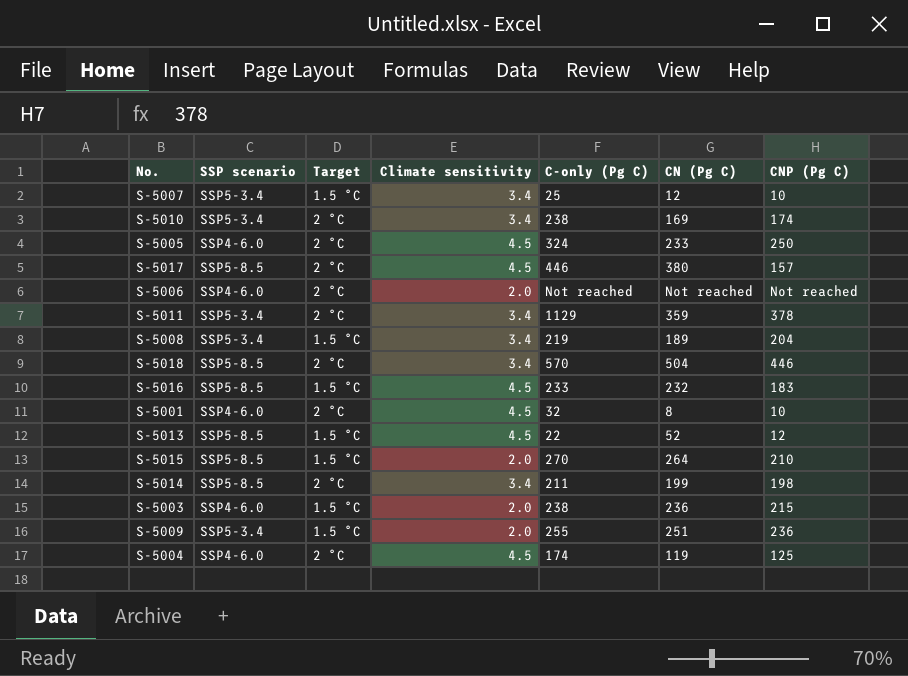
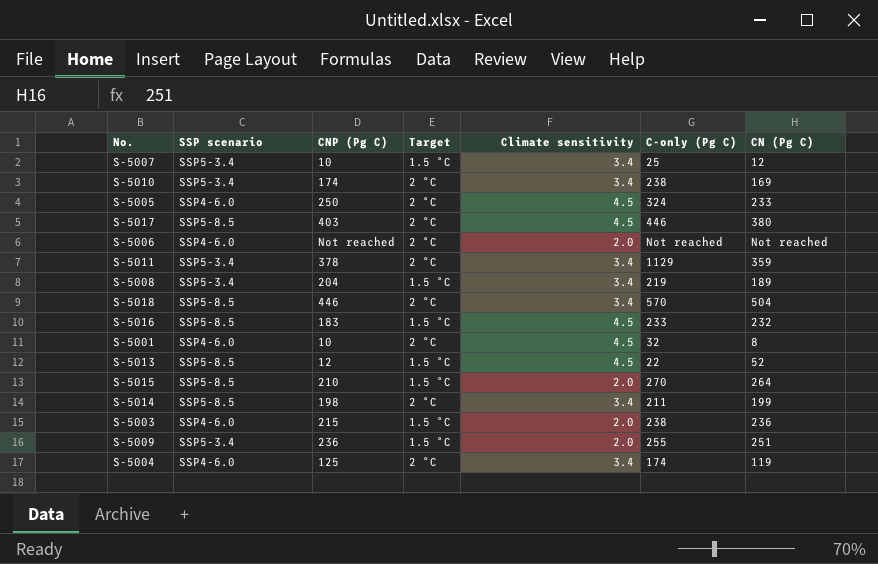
column CNP (Pg C) | position: 7 -> 3
S-5017 | CNP (Pg C): 157 -> 403
S-5004 | Climate sensitivity: 4.5 -> 3.4

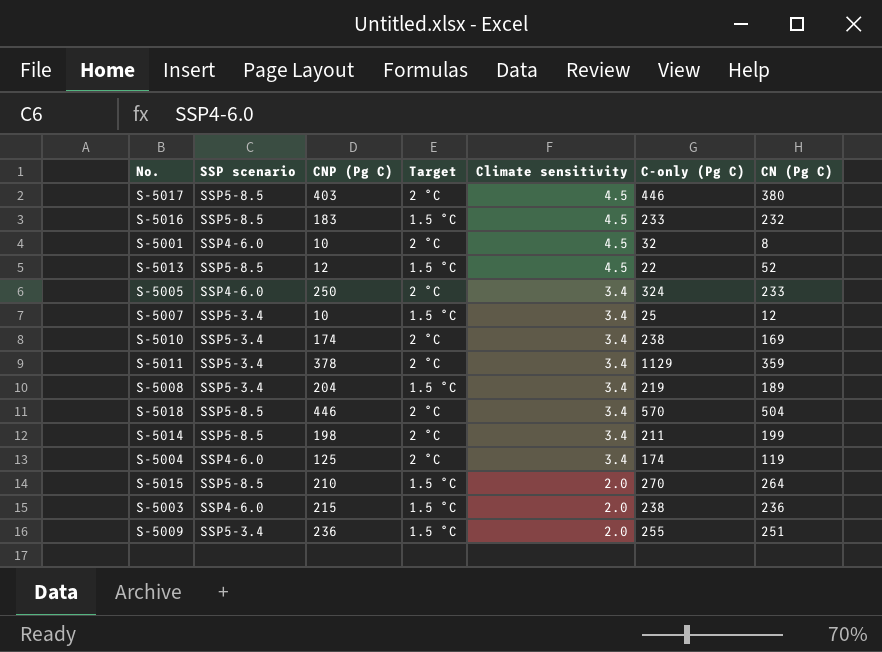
row order: none -> Climate sensitivity descending
row S-5006: SSP4-6.0 | Not reached | 2 °C | 2.0 | Not reached | Not reached -> none
S-5005 | Climate sensitivity: 4.5 -> 3.4

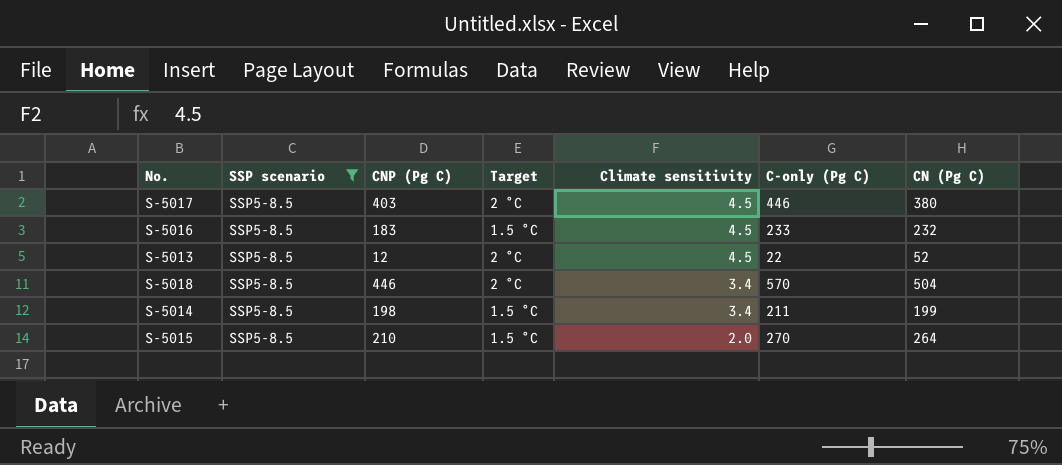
filter: none -> SSP scenario = SSP5-8.5
S-5013 | Target: 1.5 °C -> 2 °C
S-5014 | Target: 2 °C -> 1.5 °C

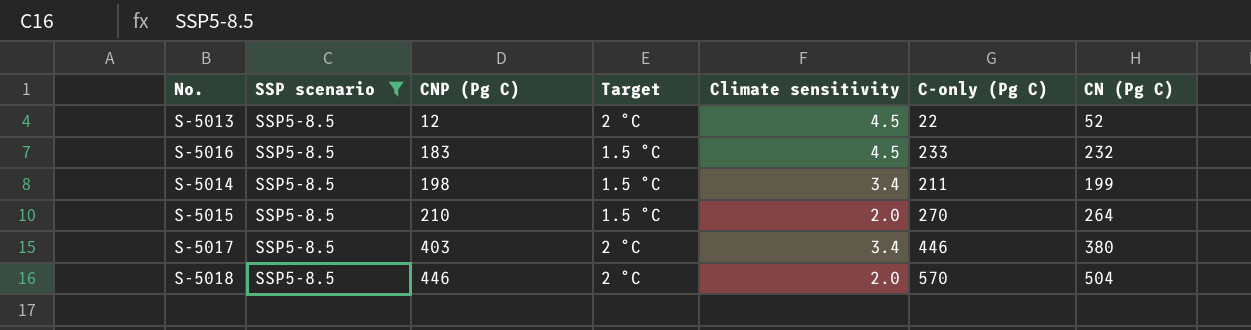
row order: Climate sensitivity descending -> CNP (Pg C) ascending
S-5017 | Climate sensitivity: 4.5 -> 3.4
S-5018 | Climate sensitivity: 3.4 -> 2.0

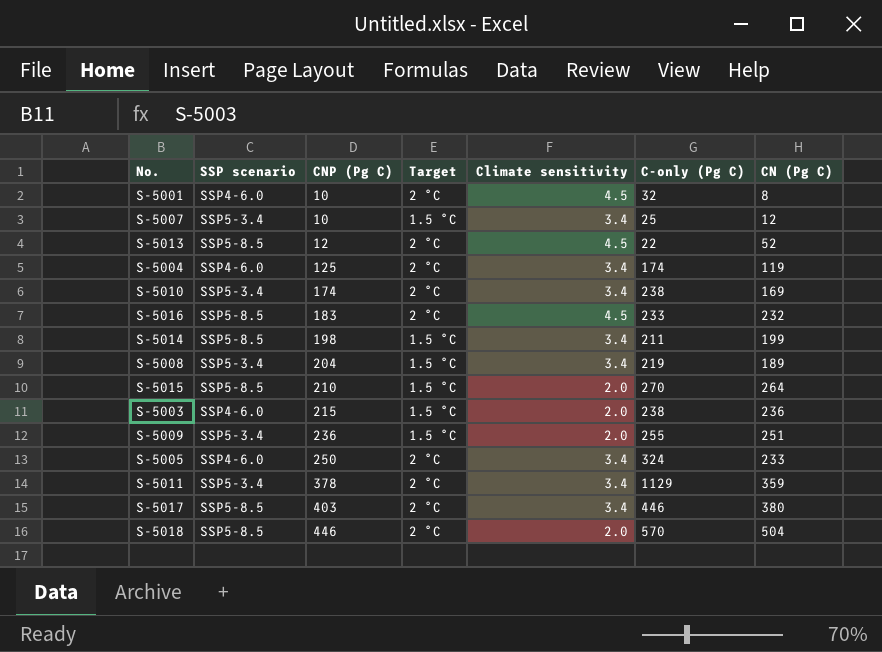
filter: SSP scenario = SSP5-8.5 -> none
S-5016 | Target: 1.5 °C -> 2 °C

